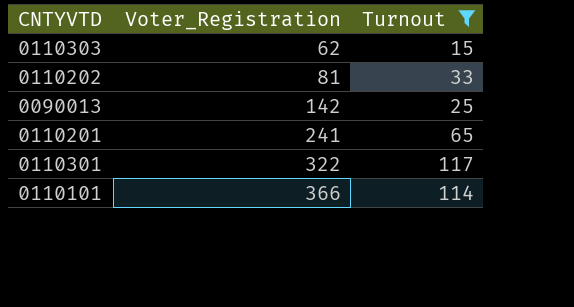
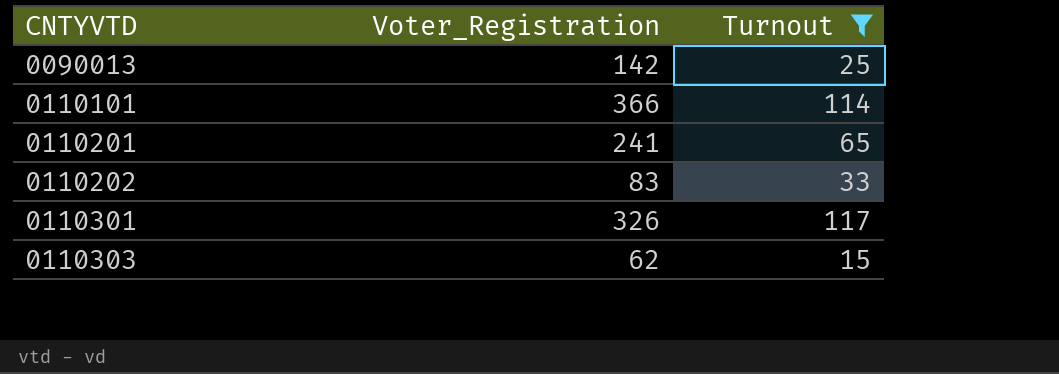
row order: Voter_Registration ascending -> CNTYVTD ascending
0110202 | Voter_Registration: 81 -> 83
0110301 | Voter_Registration: 322 -> 326

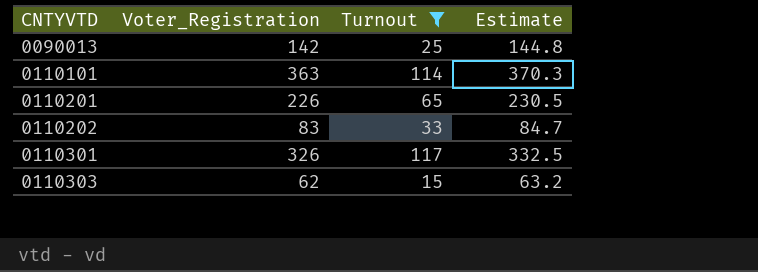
column Estimate | formula: none -> [Voter_Registration] * 1.02
0110101 | Voter_Registration: 366 -> 363
0110201 | Voter_Registration: 241 -> 226

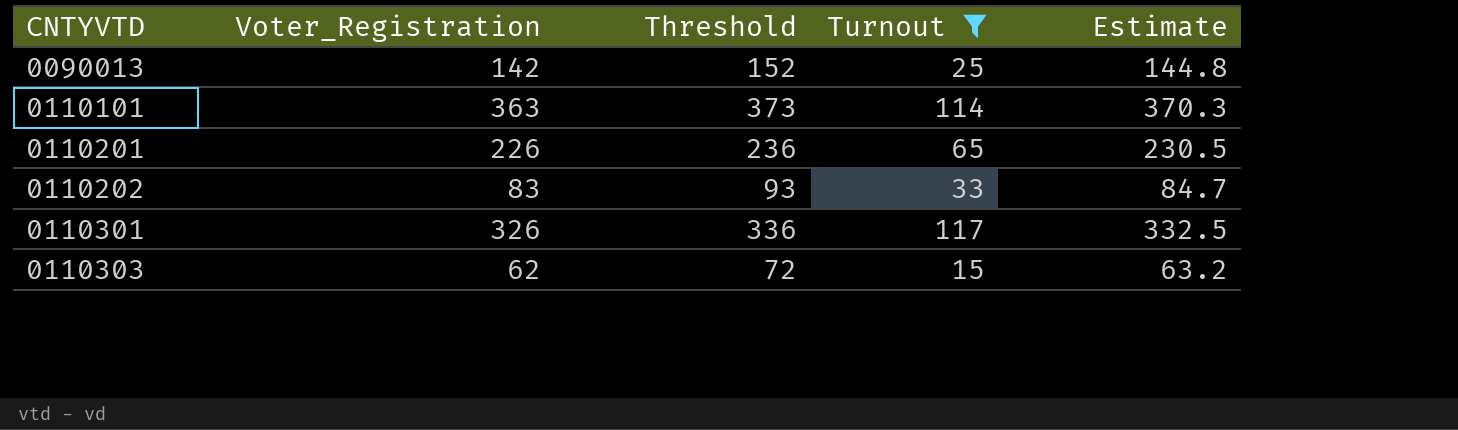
column Threshold | formula: none -> [Voter_Registration] + 10

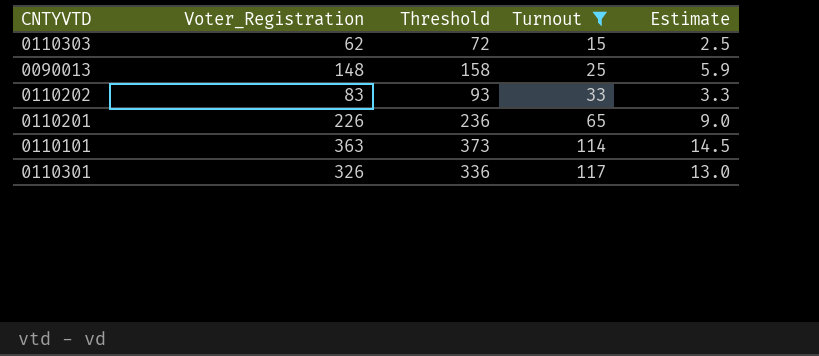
row order: CNTYVTD ascending -> Turnout ascending
column Estimate | formula: [Voter_Registration] * 1.02 -> [Voter_Registration] * 0.04
0090013 | Voter_Registration: 142 -> 148
0090013 | Threshold: 152 -> 158

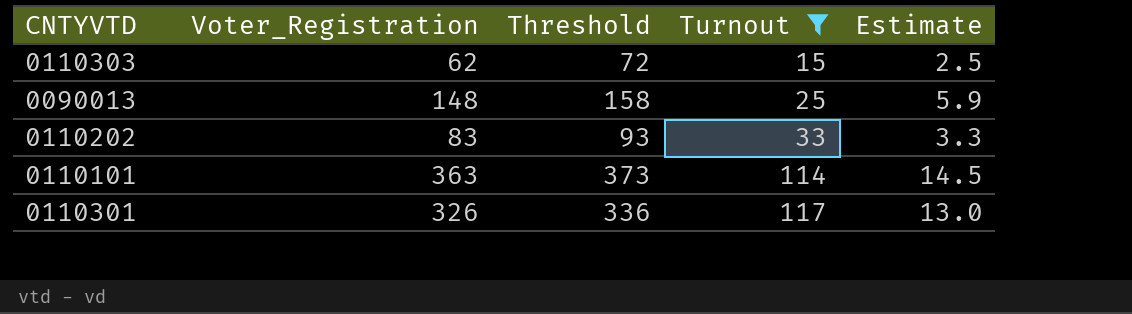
row 0110201: 226 | 236 | 65 | 9.0 -> none

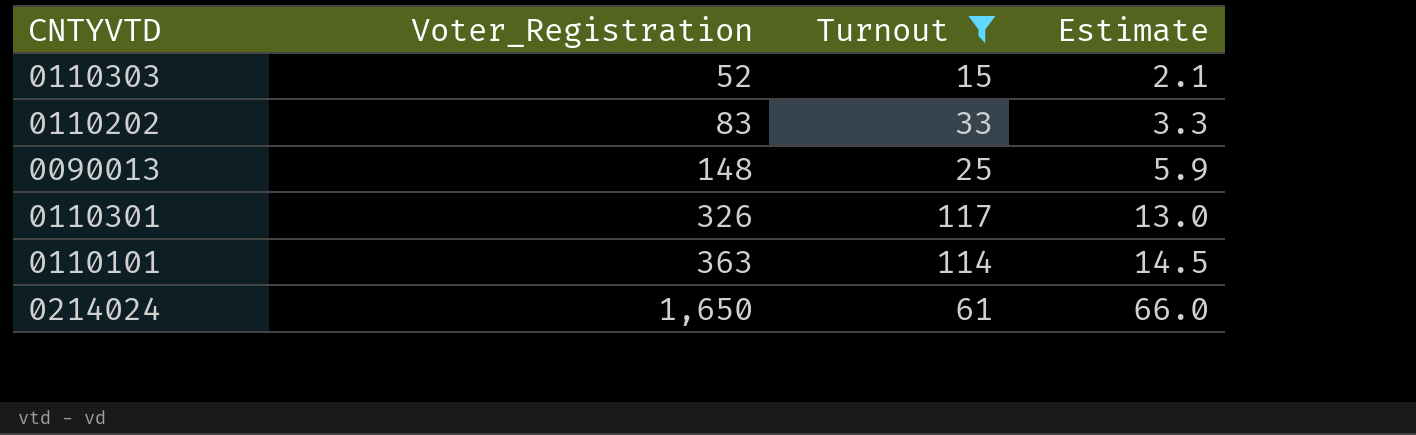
row order: Turnout ascending -> Voter_Registration ascending
column Threshold | formula: [Voter_Registration] + 10 -> none
0110303 | Voter_Registration: 62 -> 52
0110303 | Estimate: 2.5 -> 2.1
row 0214024: none -> 1,650 | 61 | 66.0

